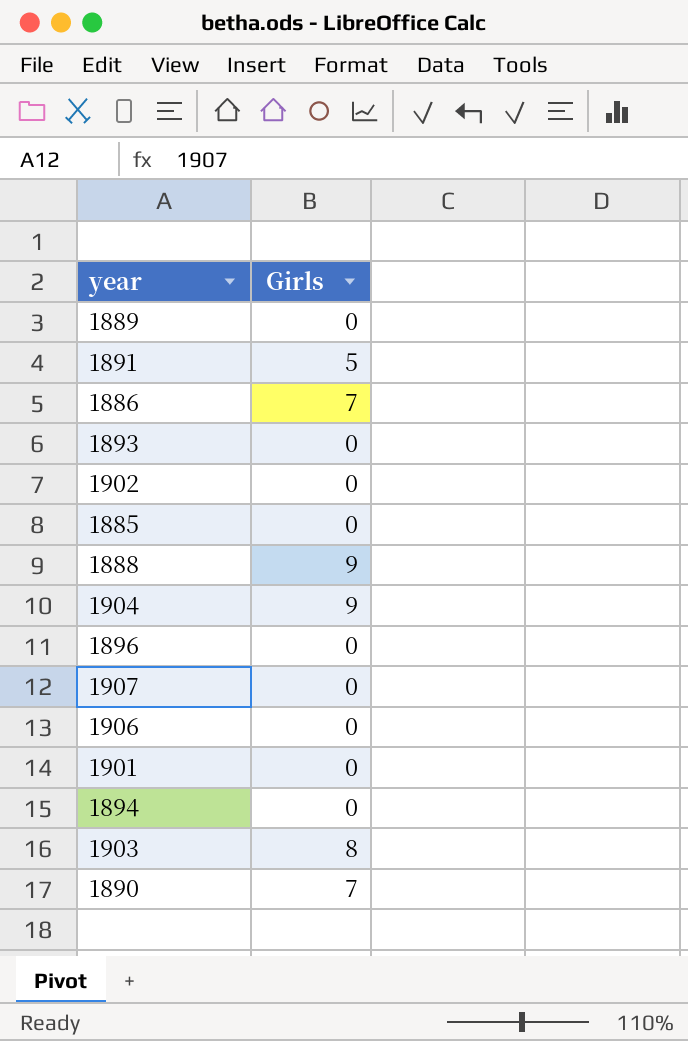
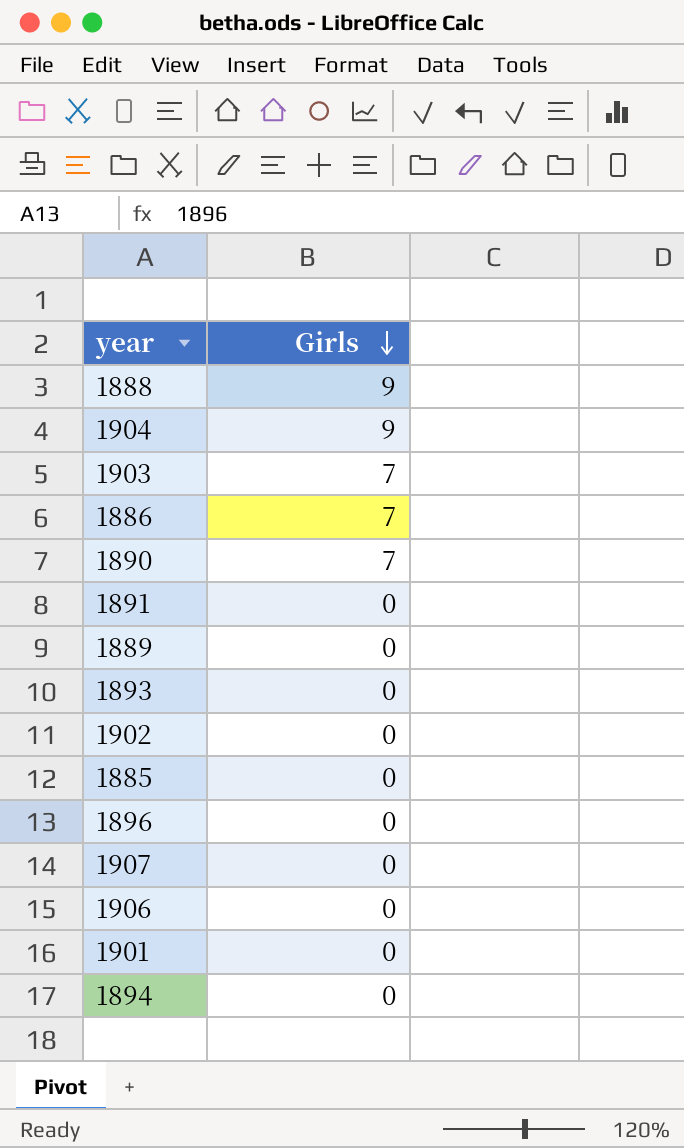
row order: none -> Girls descending
1903 | Girls: 8 -> 7
1891 | Girls: 5 -> 0

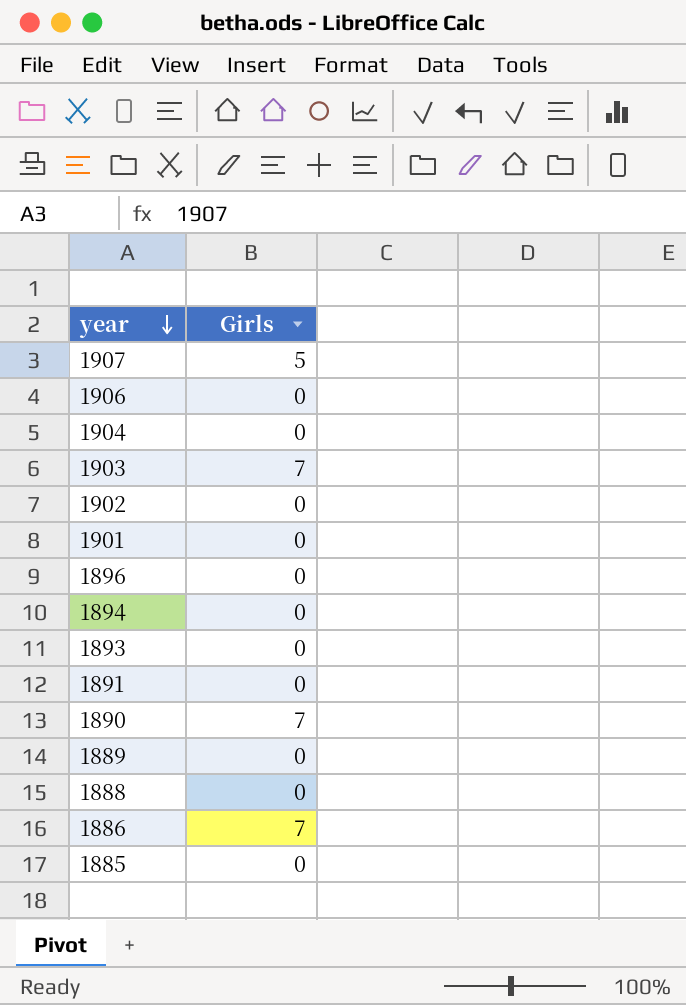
row order: Girls descending -> year descending
1907 | Girls: 0 -> 5
1904 | Girls: 9 -> 0
1888 | Girls: 9 -> 0

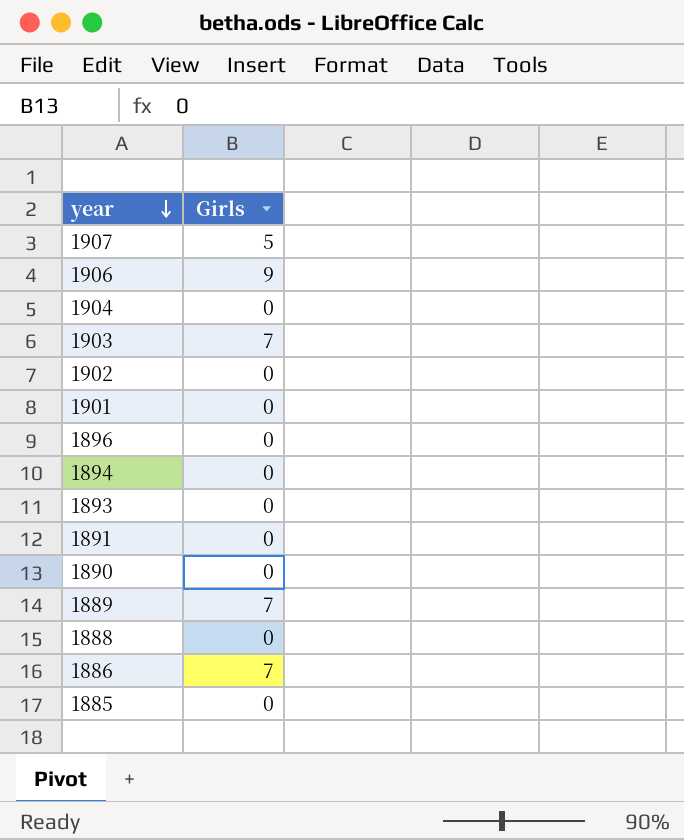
1906 | Girls: 0 -> 9
1890 | Girls: 7 -> 0
1889 | Girls: 0 -> 7

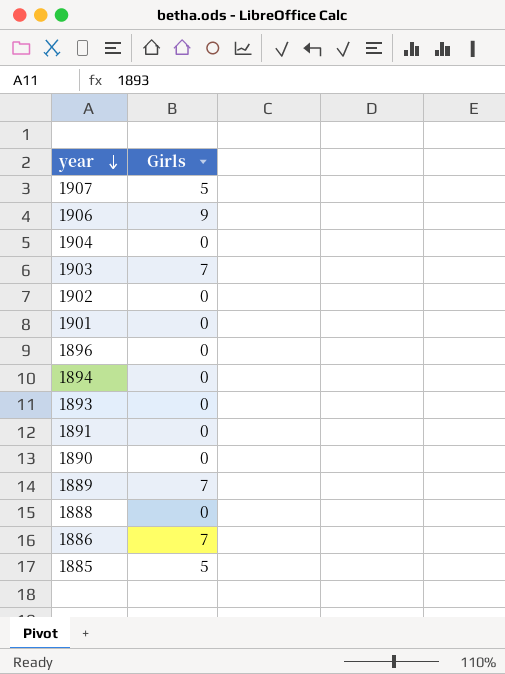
1885 | Girls: 0 -> 5

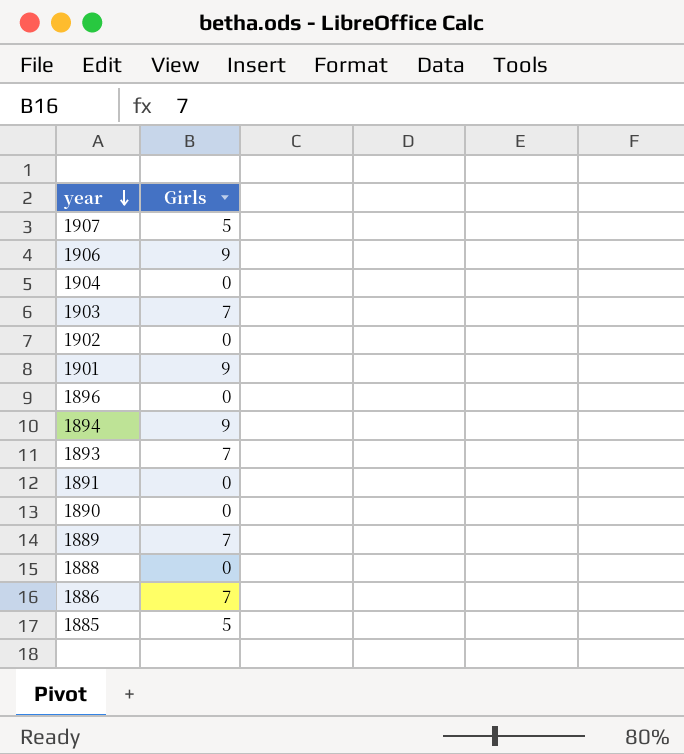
1901 | Girls: 0 -> 9
1894 | Girls: 0 -> 9
1893 | Girls: 0 -> 7

